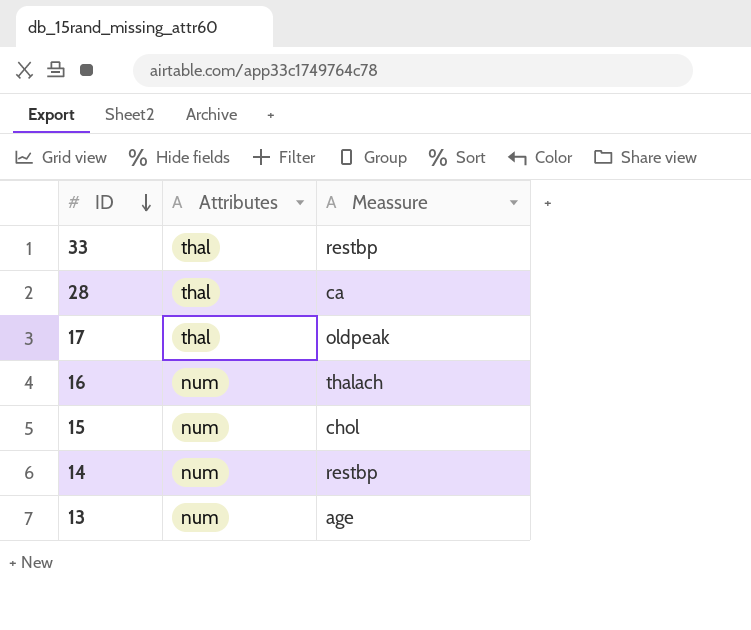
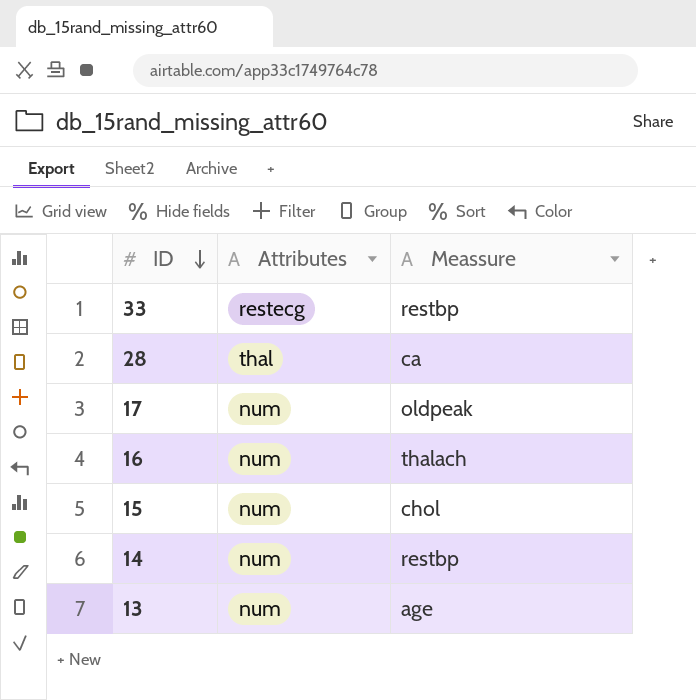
33 | Attributes: thal -> restecg
17 | Attributes: thal -> num

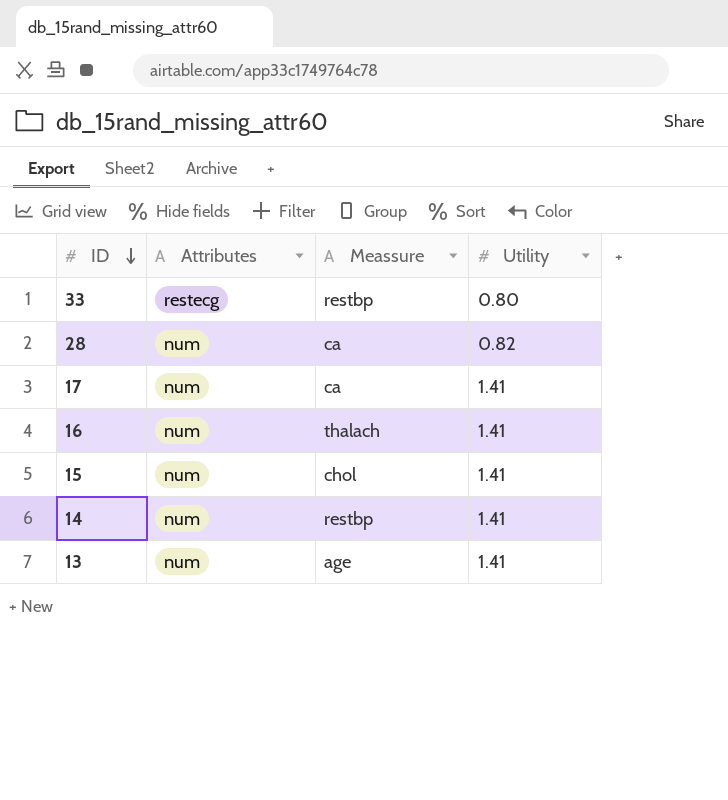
column Utility | position: none -> 4
28 | Attributes: thal -> num
17 | Meassure: oldpeak -> ca

